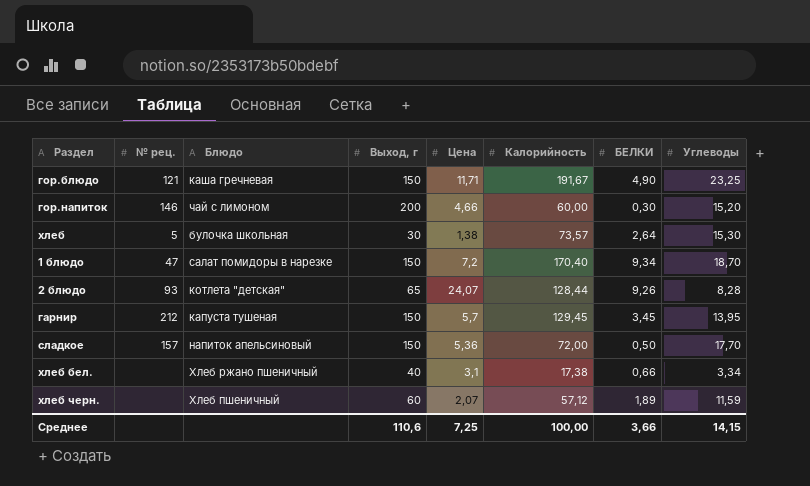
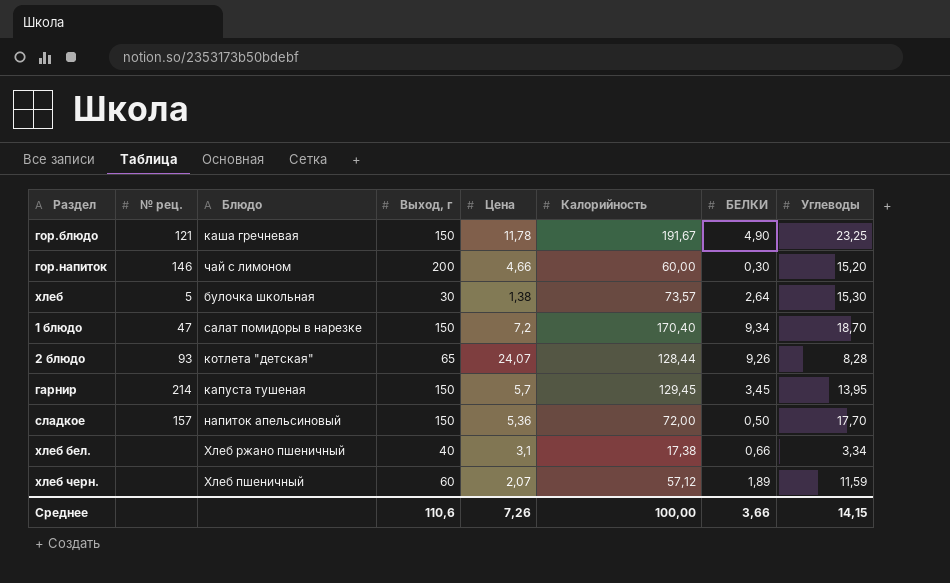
гор.блюдо | Цена: 11,71 -> 11,78
гарнир | № рец.: 212 -> 214
Среднее | Цена: 7,25 -> 7,26

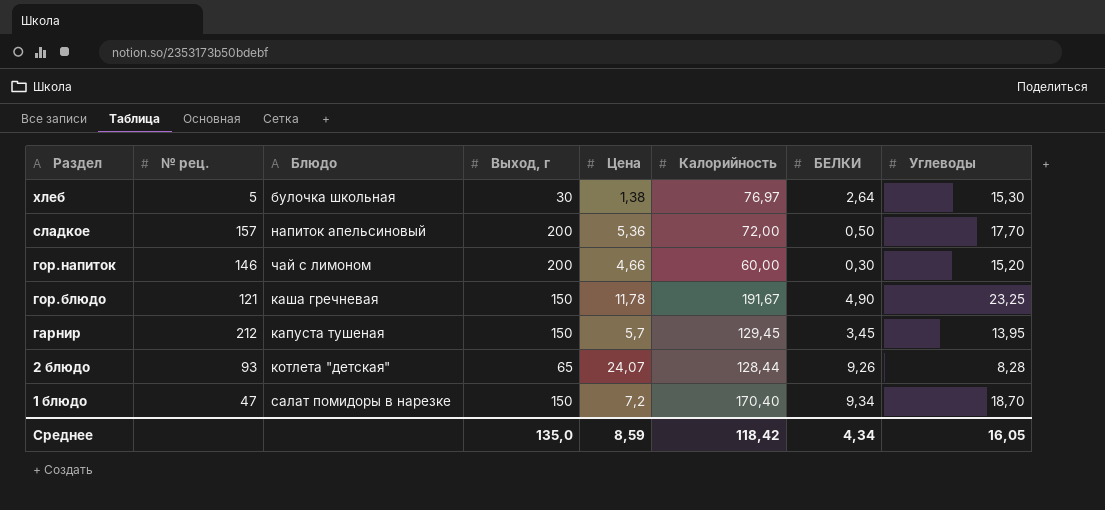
row order: none -> Раздел descending
row хлеб бел.: none | Хлеб ржано пшеничный | 40 | 3,1 | 17,38 | 0,66 | 3,34 -> none
row хлеб черн.: none | Хлеб пшеничный | 60 | 2,07 | 57,12 | 1,89 | 11,59 -> none
хлеб | Калорийность: 73,57 -> 76,97
сладкое | Выход, г: 150 -> 200
гарнир | № рец.: 214 -> 212
Среднее | Выход, г: 110,6 -> 135,0
Среднее | Цена: 7,26 -> 8,59
Среднее | Калорийность: 100,00 -> 118,42
Среднее | БЕЛКИ: 3,66 -> 4,34
Среднее | Углеводы: 14,15 -> 16,05

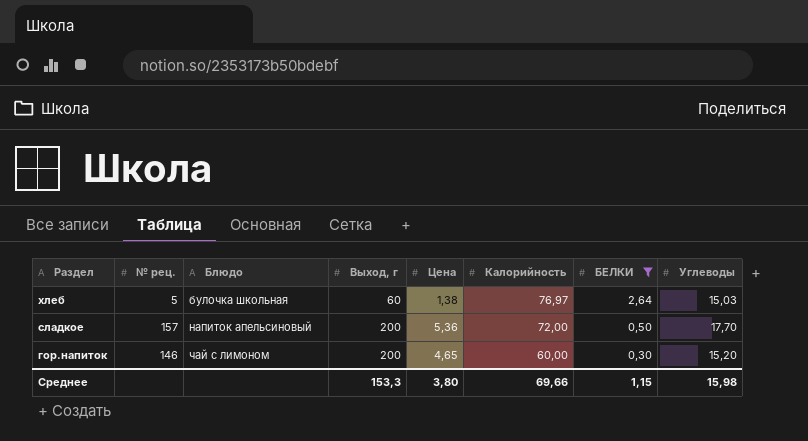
filter: none -> БЕЛКИ <= 2,64
хлеб | Выход, г: 30 -> 60
хлеб | Углеводы: 15,30 -> 15,03
гор.напиток | Цена: 4,66 -> 4,65
Среднее | Выход, г: 135,0 -> 153,3
Среднее | Цена: 8,59 -> 3,80
Среднее | Калорийность: 118,42 -> 69,66
Среднее | БЕЛКИ: 4,34 -> 1,15
Среднее | Углеводы: 16,05 -> 15,98

